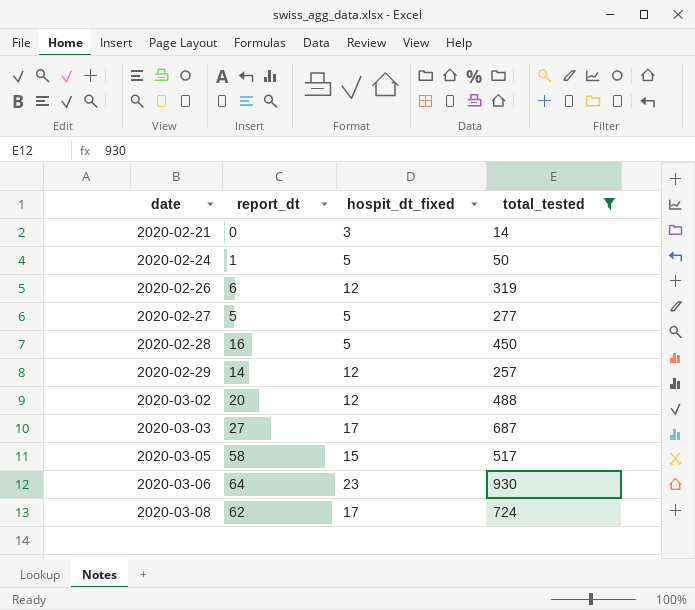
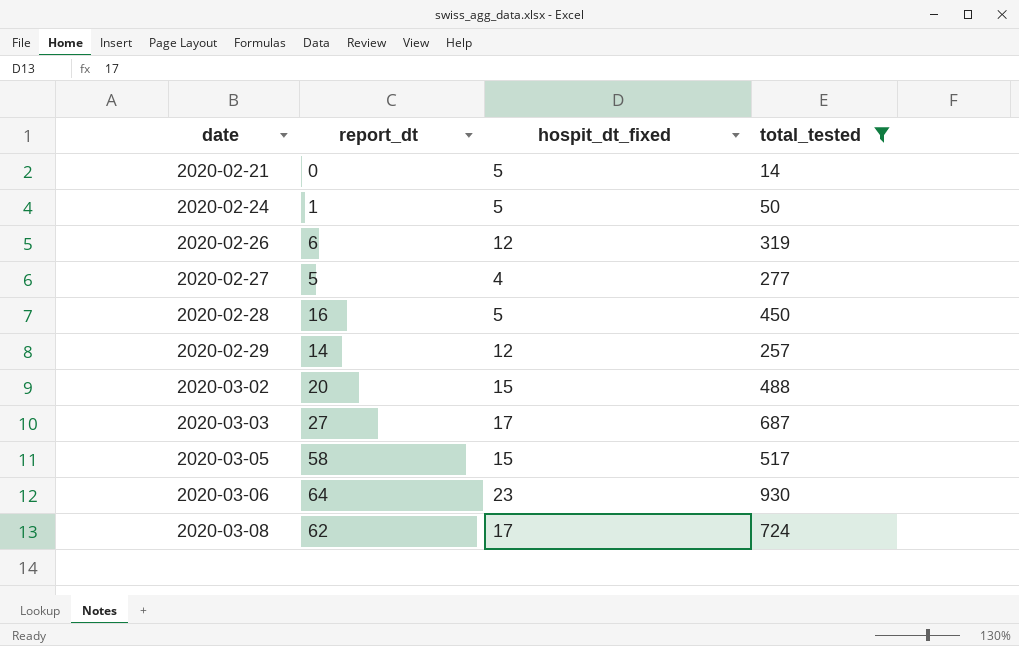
2020-02-21 | hospit_dt_fixed: 3 -> 5
2020-02-27 | hospit_dt_fixed: 5 -> 4
2020-03-02 | hospit_dt_fixed: 12 -> 15

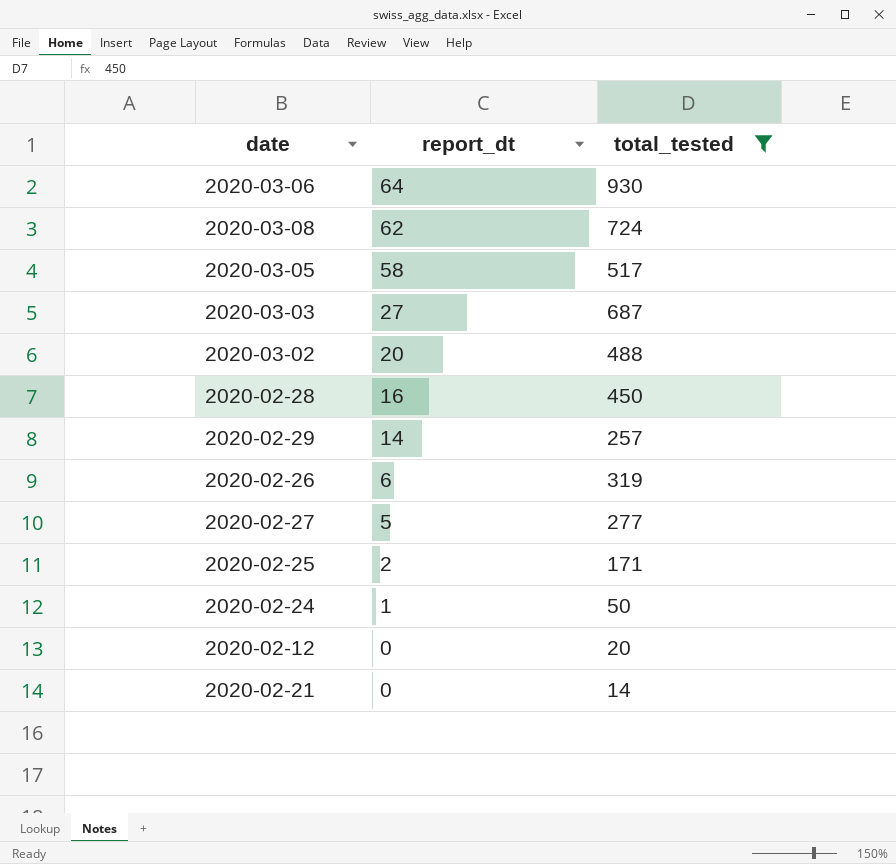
row order: date ascending -> report_dt descending
column hospit_dt_fixed | position: 3 -> none
row 2020-02-25: none -> 2 | 171
row 2020-02-12: none -> 0 | 20

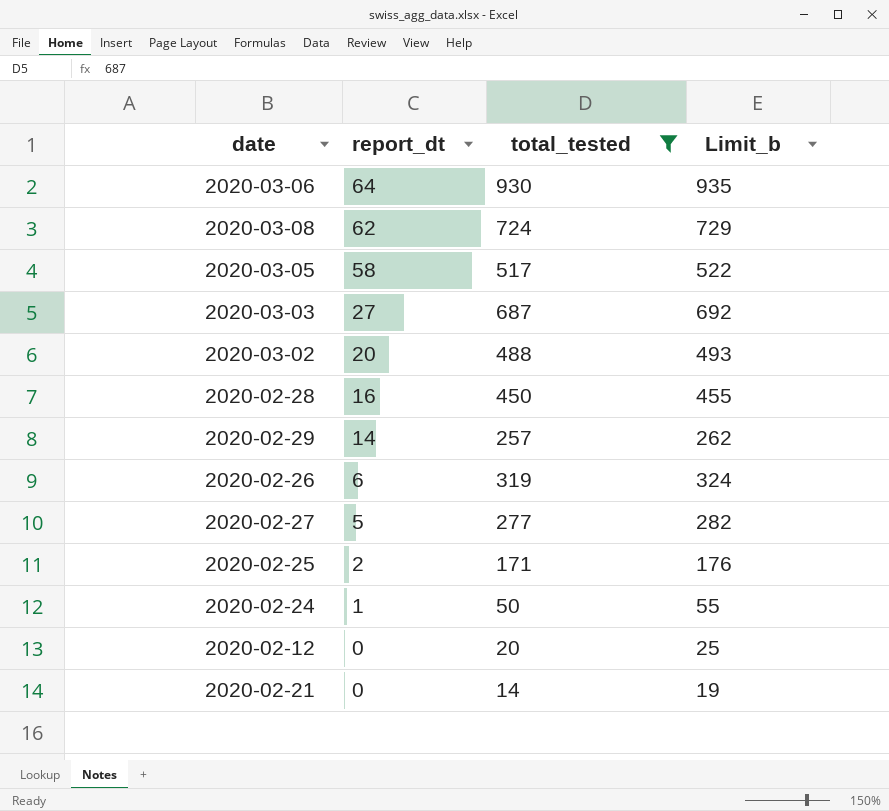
column Limit_b | formula: none -> [total_tested] + 5

